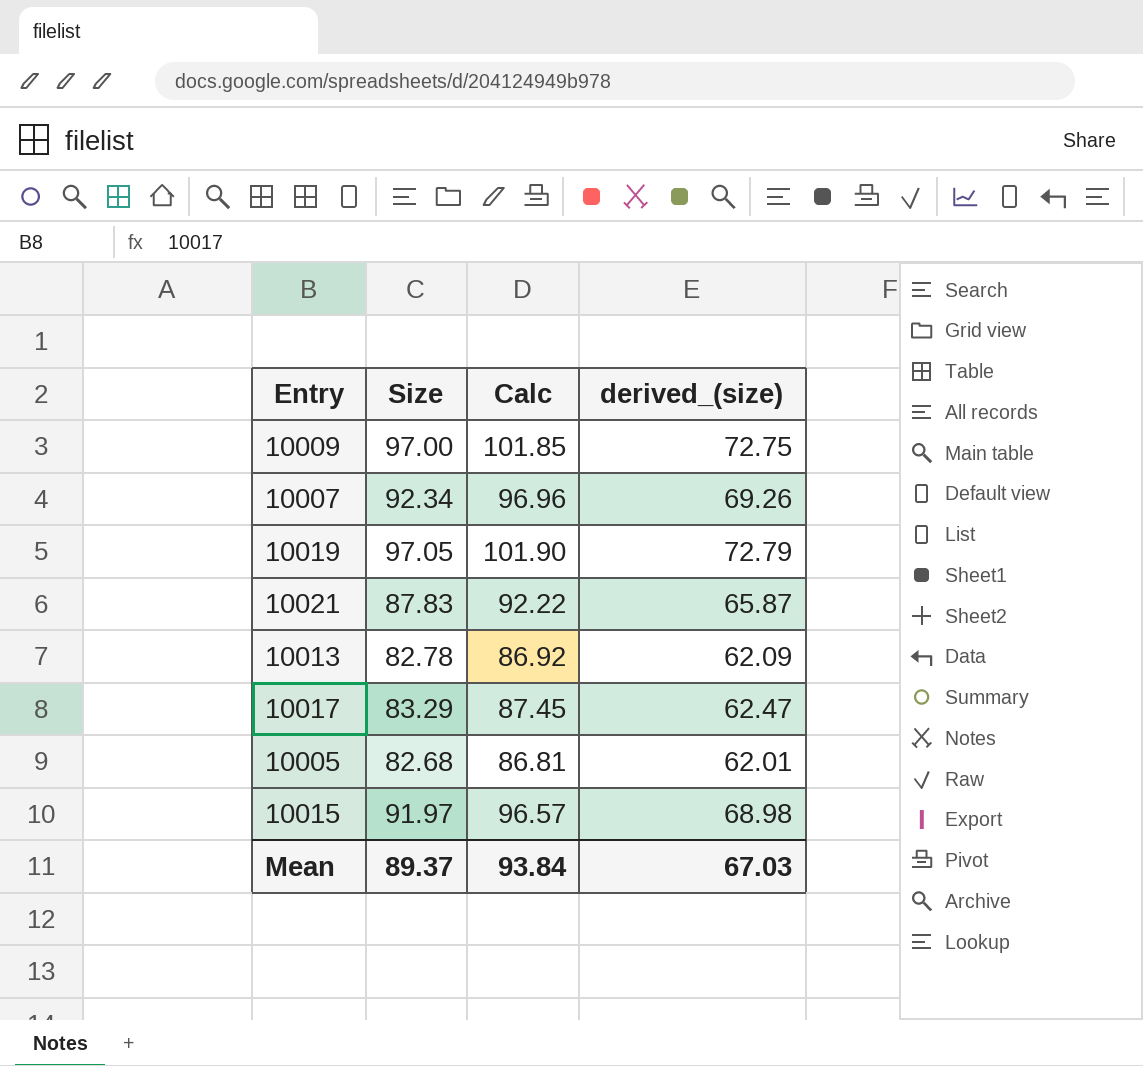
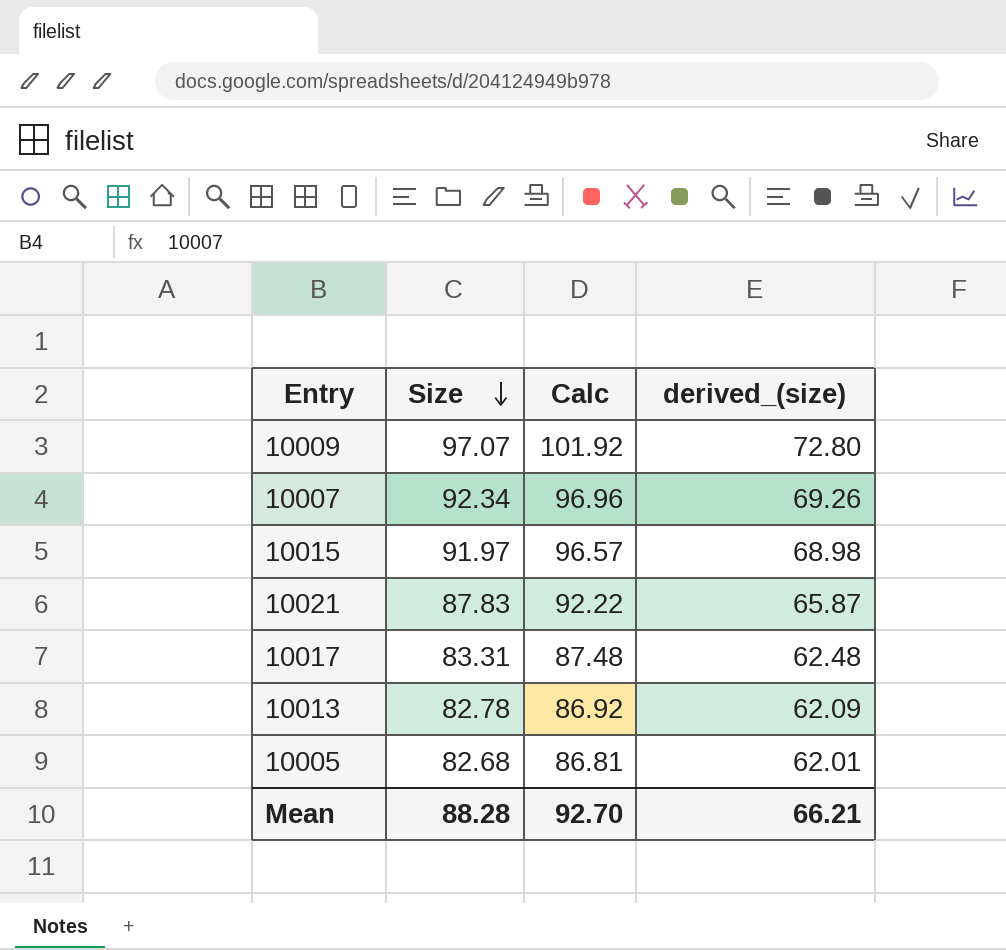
row order: none -> Size descending
row 10019: 97.05 | 101.90 | 72.79 -> none
10009 | Size: 97.00 -> 97.07
10009 | Calc: 101.85 -> 101.92
10009 | derived_(size): 72.75 -> 72.80
10017 | Size: 83.29 -> 83.31
10017 | Calc: 87.45 -> 87.48
10017 | derived_(size): 62.47 -> 62.48
Mean | Size: 89.37 -> 88.28
Mean | Calc: 93.84 -> 92.70
Mean | derived_(size): 67.03 -> 66.21

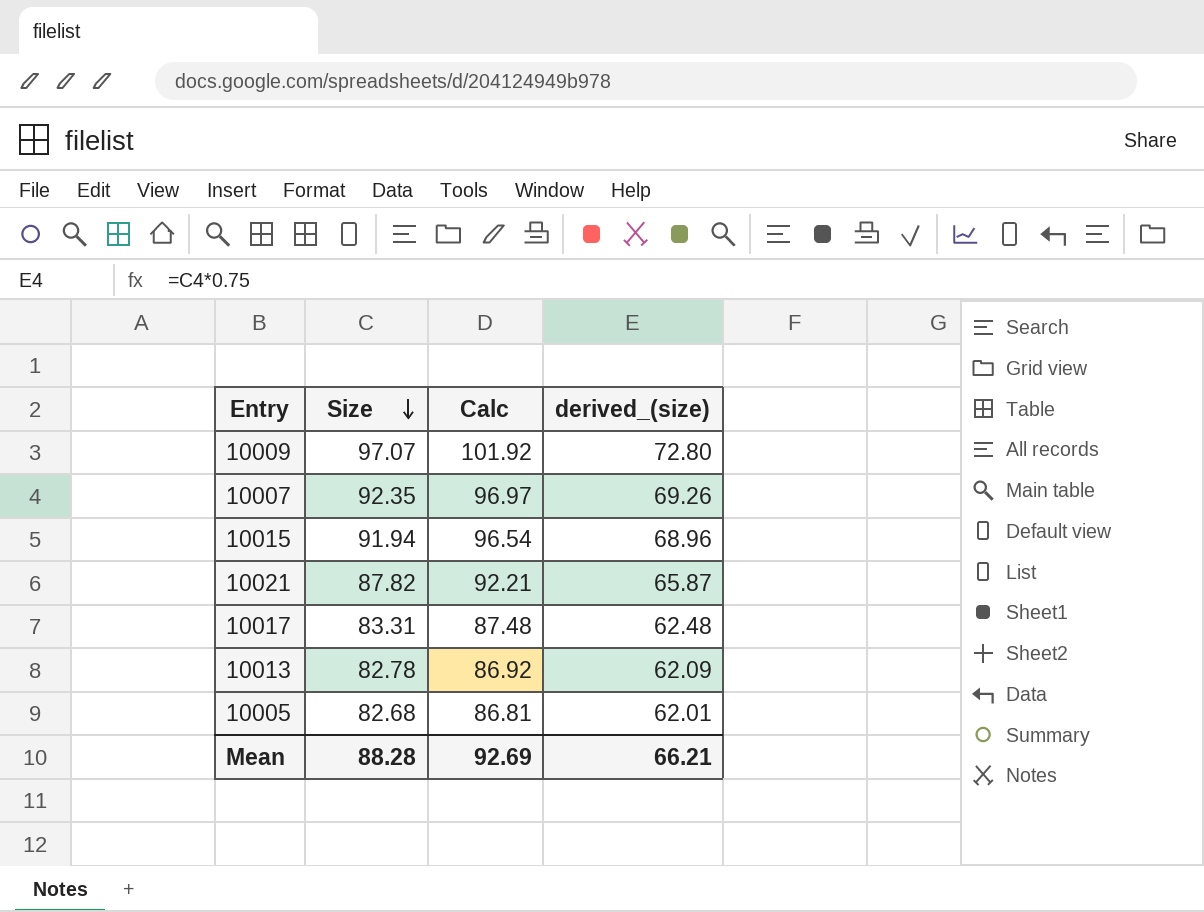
10007 | Size: 92.34 -> 92.35
10007 | Calc: 96.96 -> 96.97
10015 | Size: 91.97 -> 91.94
10015 | Calc: 96.57 -> 96.54
10015 | derived_(size): 68.98 -> 68.96
10021 | Size: 87.83 -> 87.82
10021 | Calc: 92.22 -> 92.21
Mean | Calc: 92.70 -> 92.69

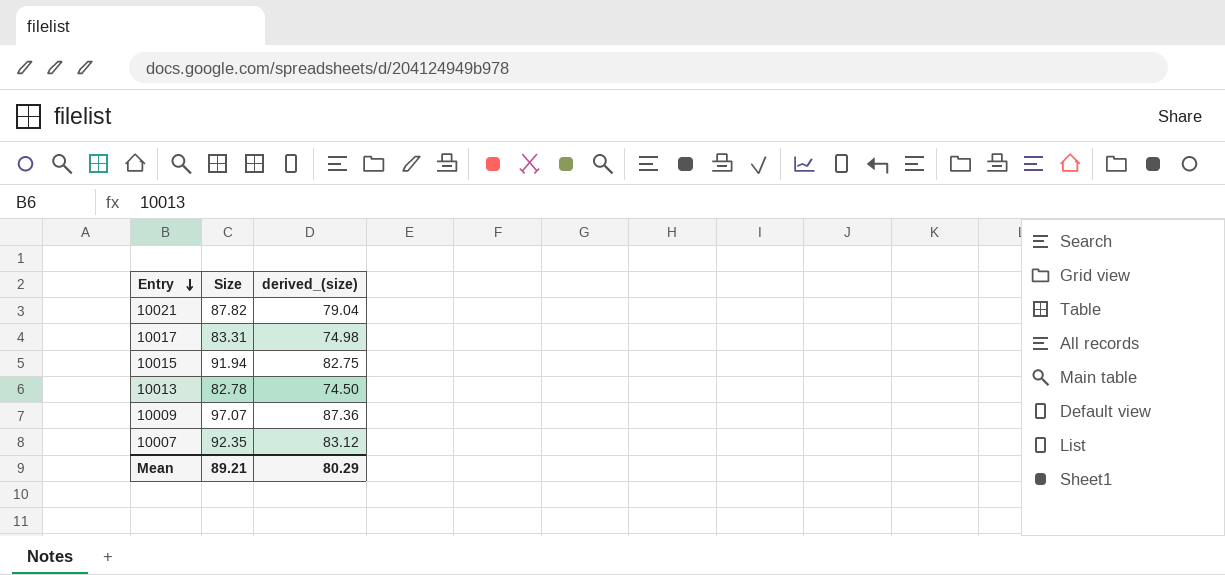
row order: Size descending -> Entry descending
column Calc | formula: [Size] * 1.05 -> none
column derived_(size) | formula: [Size] * 0.75 -> [Size] * 0.9
row 10005: 82.68 | 86.81 | 62.01 -> none
Mean | Size: 88.28 -> 89.21
Mean | derived_(size): 66.21 -> 80.29

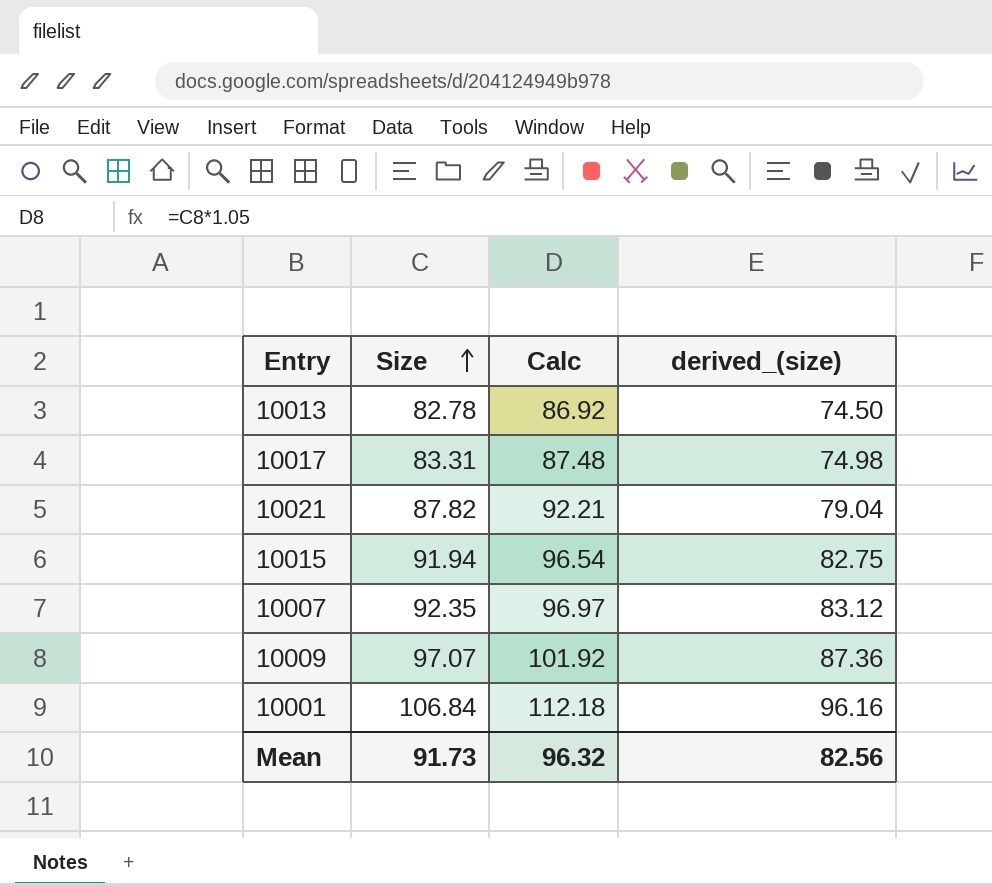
row order: Entry descending -> Size ascending
column Calc | formula: none -> [Size] * 1.05
row 10001: none -> 106.84 | 112.18 | 96.16
Mean | Size: 89.21 -> 91.73
Mean | derived_(size): 80.29 -> 82.56

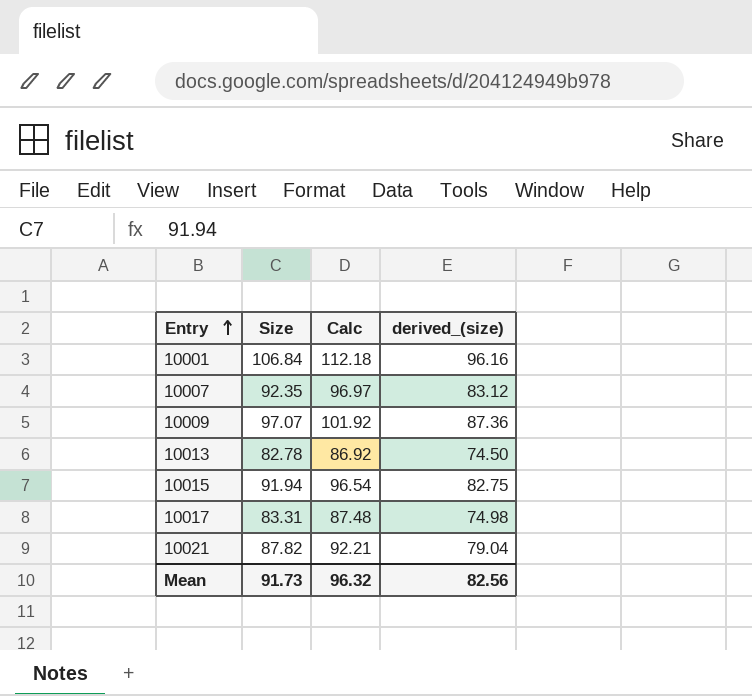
row order: Size ascending -> Entry ascending

